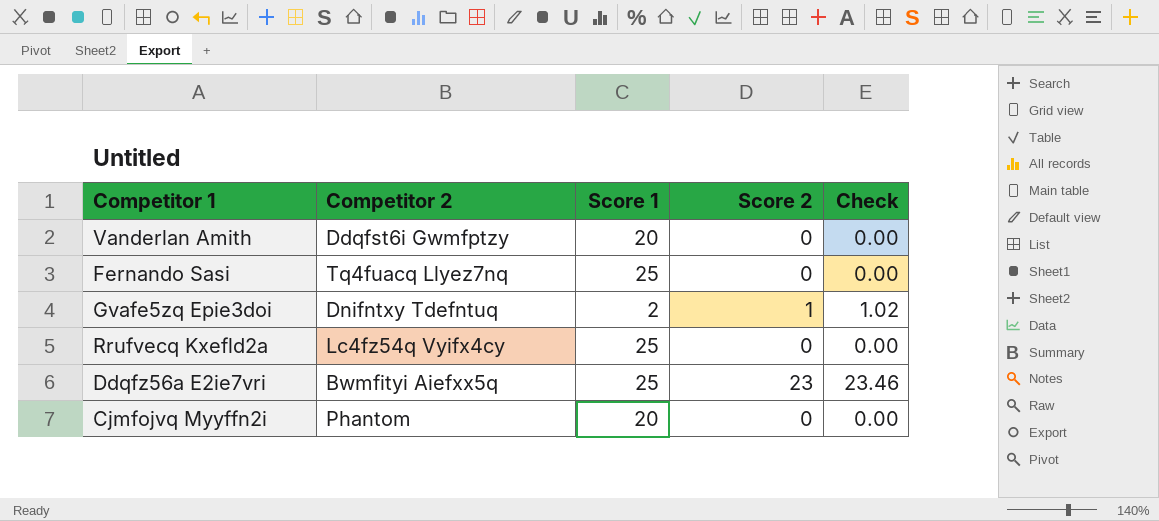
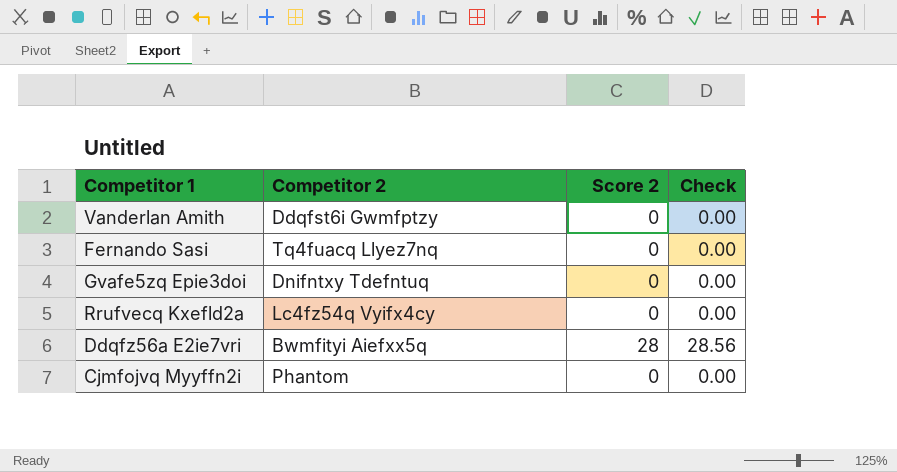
column Score 1 | position: 3 -> none
Gvafe5zq Epie3doi | Score 2: 1 -> 0
Gvafe5zq Epie3doi | Check: 1.02 -> 0.00
Ddqfz56a E2ie7vri | Score 2: 23 -> 28
Ddqfz56a E2ie7vri | Check: 23.46 -> 28.56

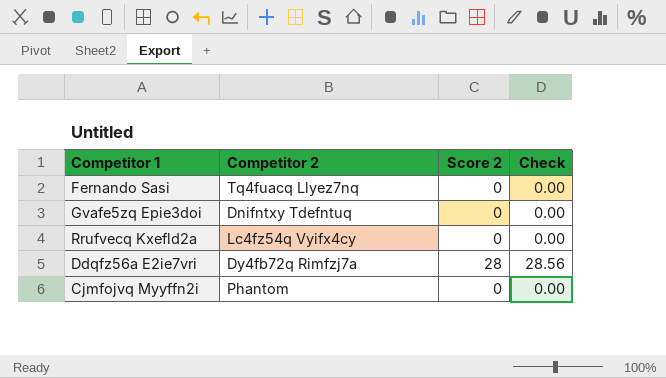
row Vanderlan Amith: Ddqfst6i Gwmfptzy | 0 | 0.00 -> none
Ddqfz56a E2ie7vri | Competitor 2: Bwmfityi Aiefxx5q -> Dy4fb72q Rimfzj7a

